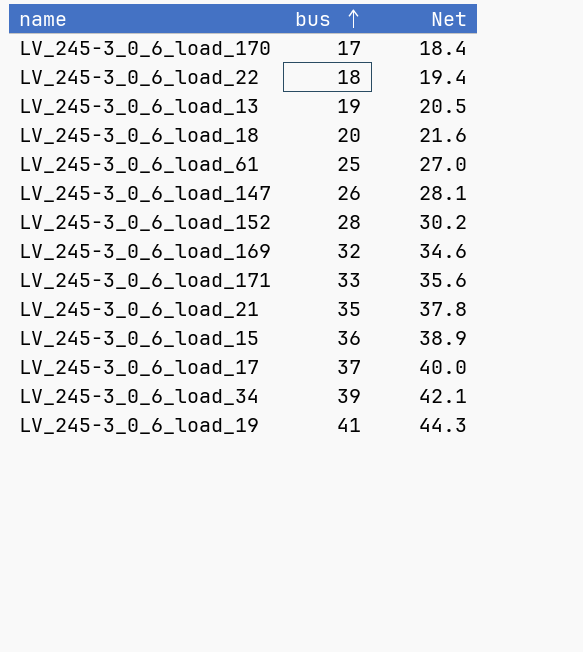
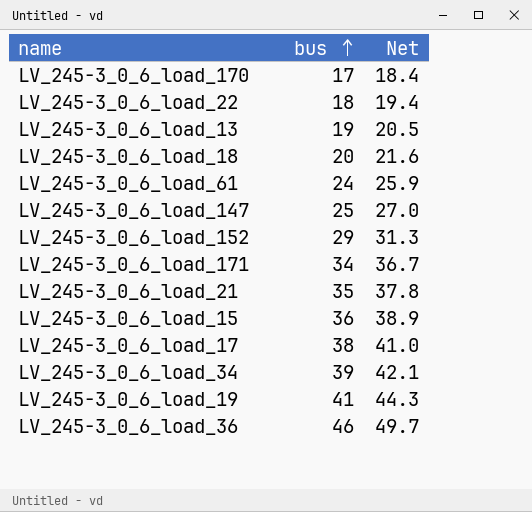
row LV_245-3_0_6_load_169: 32 | 34.6 -> none
LV_245-3_0_6_load_61 | bus: 25 -> 24
LV_245-3_0_6_load_61 | Net: 27.0 -> 25.9
LV_245-3_0_6_load_147 | bus: 26 -> 25
LV_245-3_0_6_load_147 | Net: 28.1 -> 27.0
LV_245-3_0_6_load_152 | bus: 28 -> 29
LV_245-3_0_6_load_152 | Net: 30.2 -> 31.3
LV_245-3_0_6_load_171 | bus: 33 -> 34
LV_245-3_0_6_load_171 | Net: 35.6 -> 36.7
LV_245-3_0_6_load_17 | bus: 37 -> 38
LV_245-3_0_6_load_17 | Net: 40.0 -> 41.0
row LV_245-3_0_6_load_36: none -> 46 | 49.7

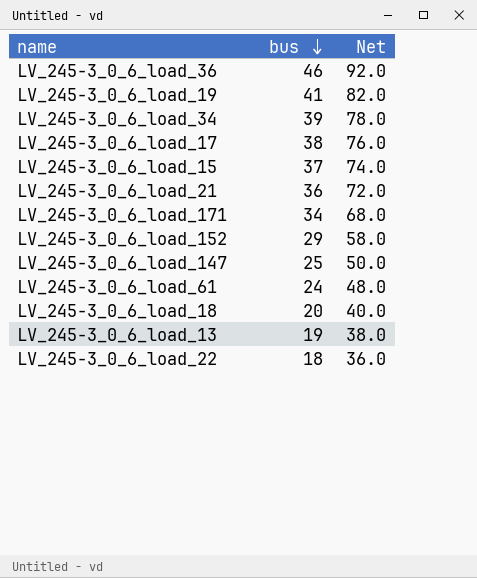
row order: bus ascending -> bus descending
column Net | formula: [bus] * 1.08 -> [bus] * 2
row LV_245-3_0_6_load_170: 17 | 18.4 -> none
LV_245-3_0_6_load_15 | bus: 36 -> 37
LV_245-3_0_6_load_21 | bus: 35 -> 36

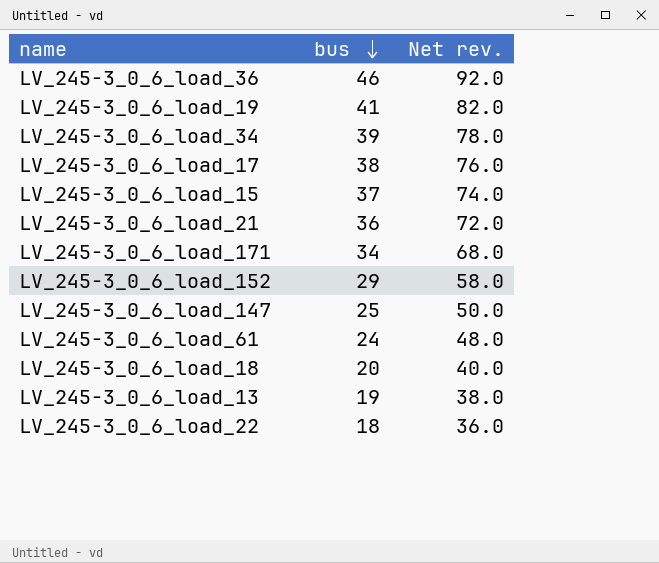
column name: Net -> Net rev.

